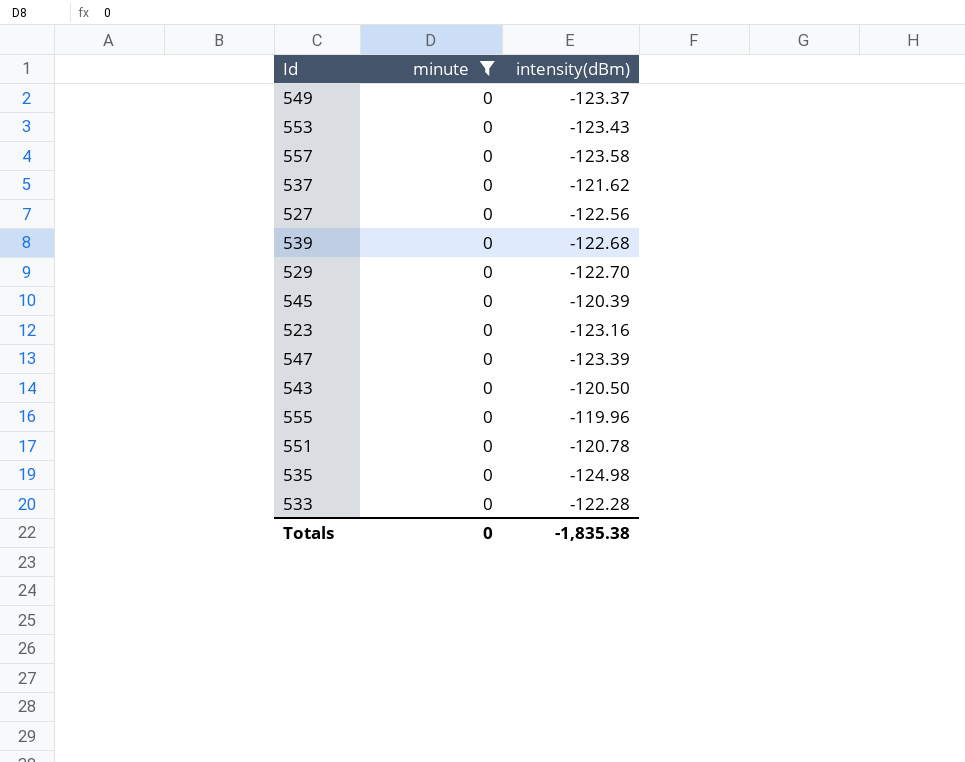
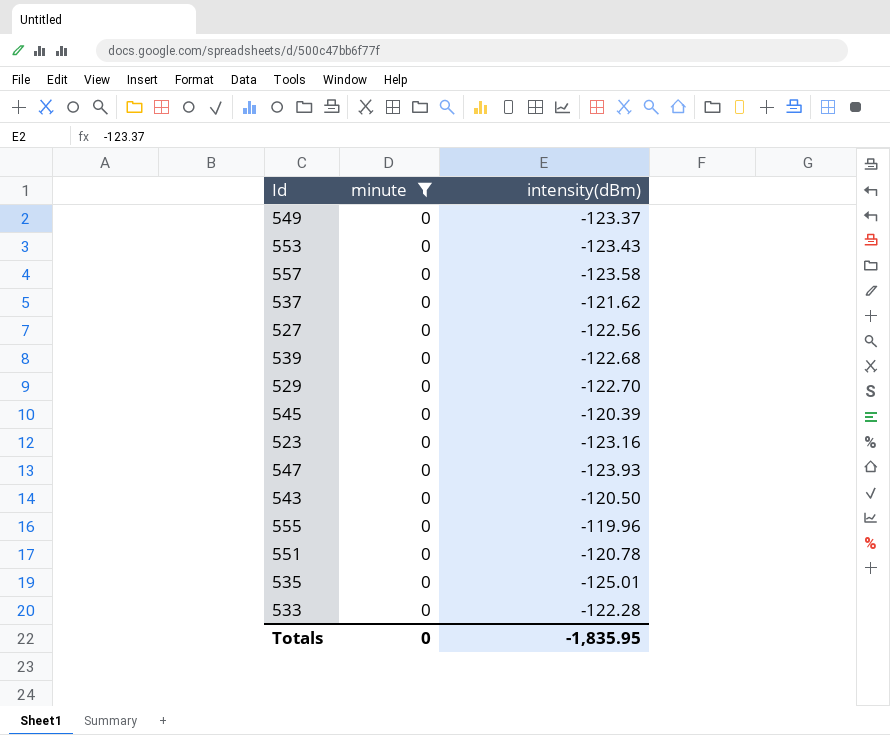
547 | intensity(dBm): -123.39 -> -123.93
535 | intensity(dBm): -124.98 -> -125.01
Totals | intensity(dBm): -1,835.38 -> -1,835.95

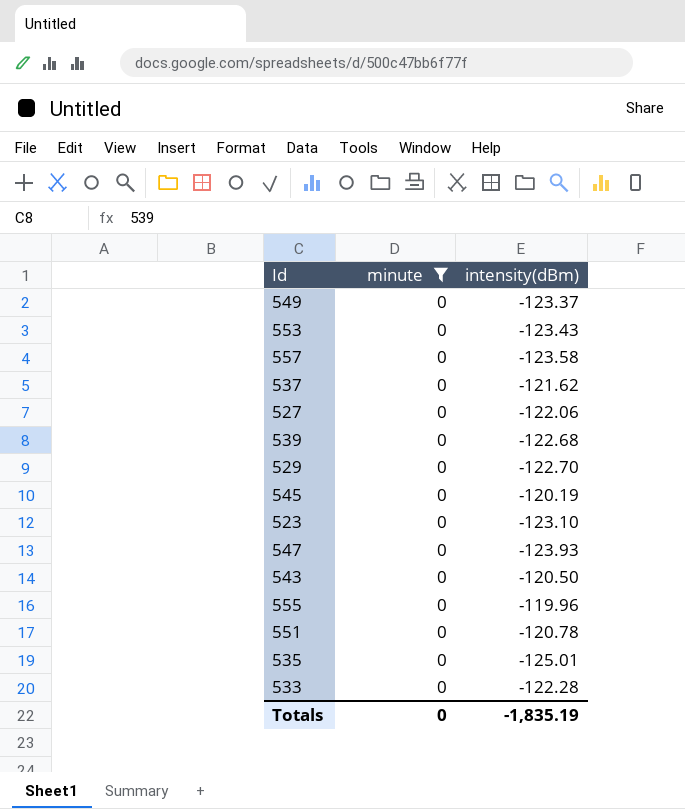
527 | intensity(dBm): -122.56 -> -122.06
545 | intensity(dBm): -120.39 -> -120.19
523 | intensity(dBm): -123.16 -> -123.10
Totals | intensity(dBm): -1,835.95 -> -1,835.19

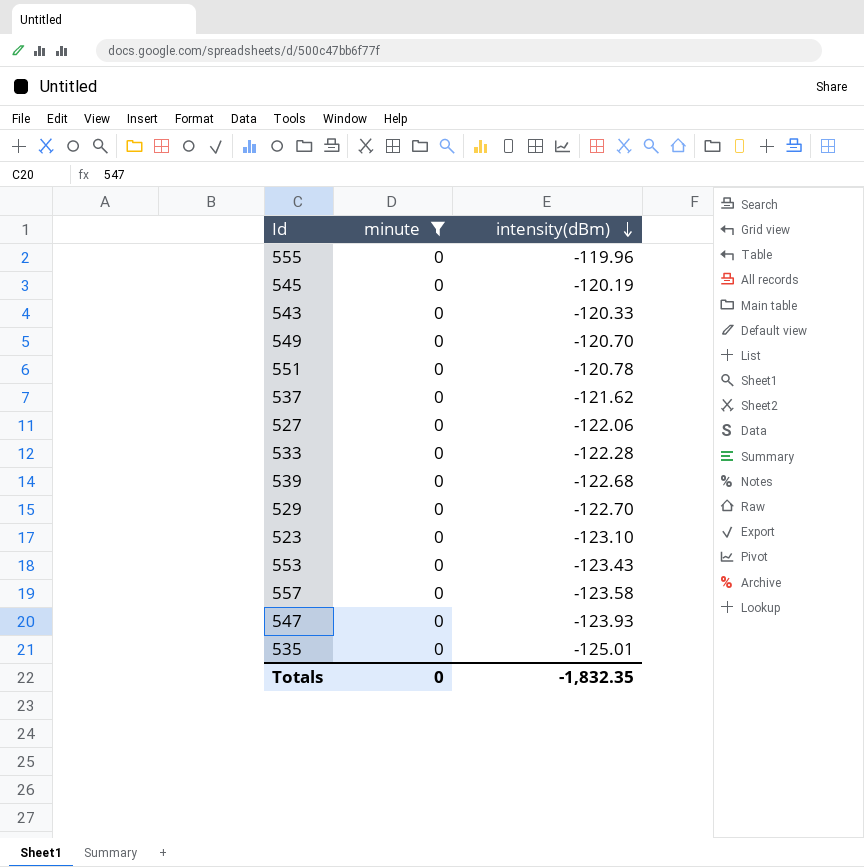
row order: none -> intensity(dBm) descending
543 | intensity(dBm): -120.50 -> -120.33
549 | intensity(dBm): -123.37 -> -120.70
Totals | intensity(dBm): -1,835.19 -> -1,832.35

